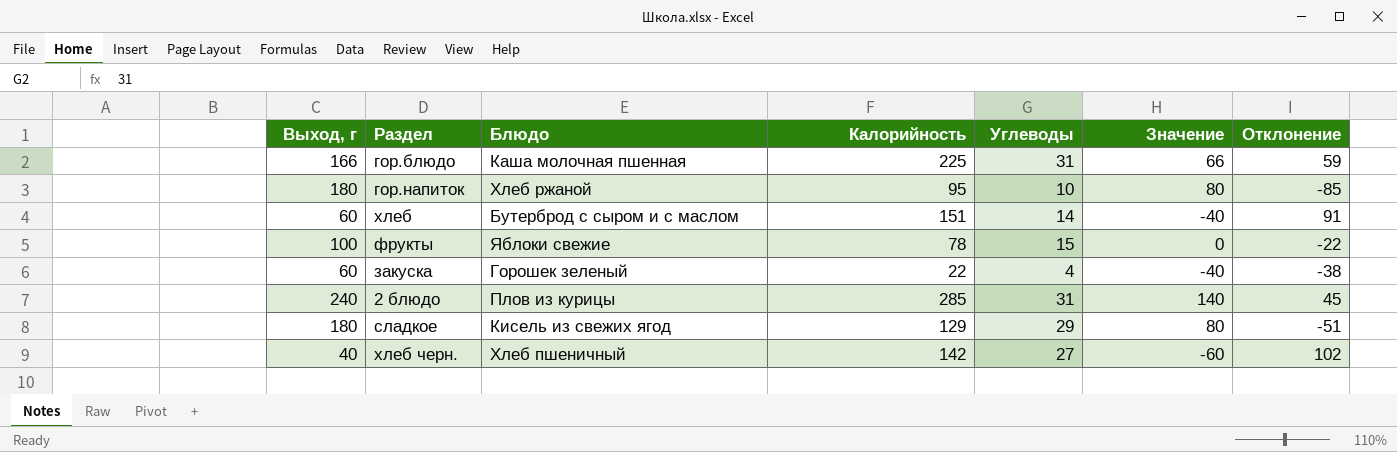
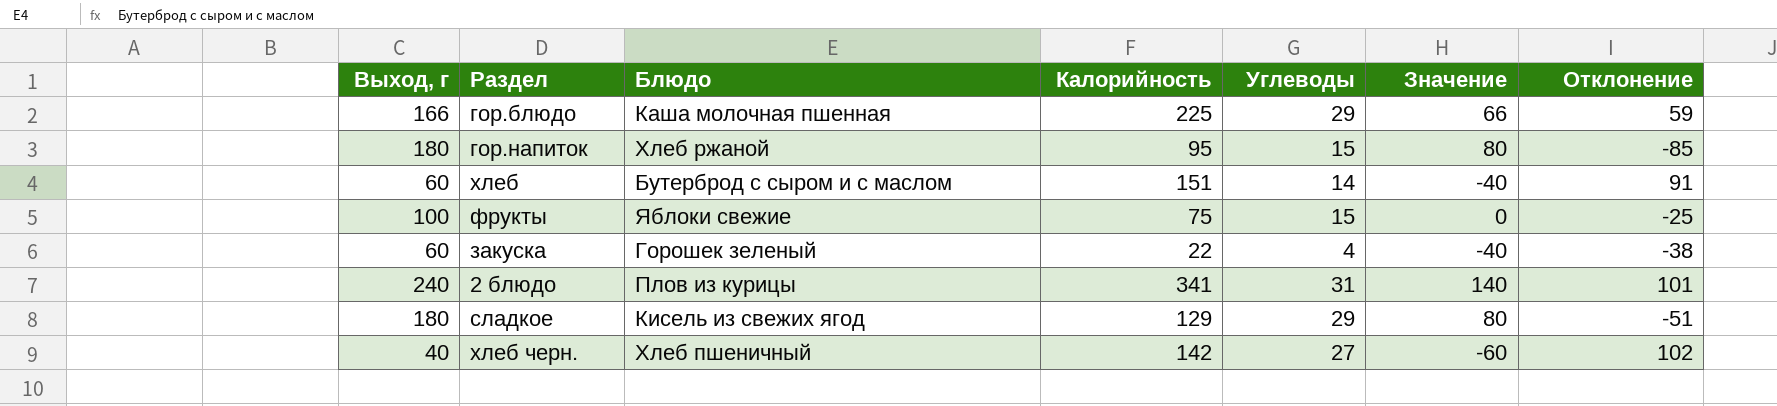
гор.блюдо | Углеводы: 31 -> 29
гор.напиток | Углеводы: 10 -> 15
фрукты | Калорийность: 78 -> 75
фрукты | Отклонение: -22 -> -25
2 блюдо | Калорийность: 285 -> 341
2 блюдо | Отклонение: 45 -> 101

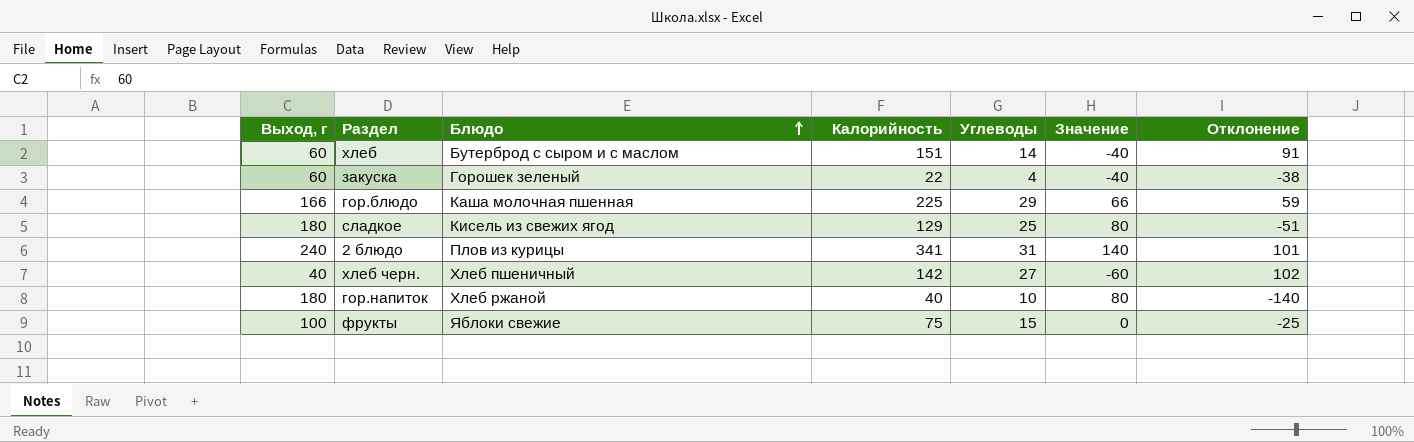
row order: none -> Блюдо ascending
сладкое | Углеводы: 29 -> 25
гор.напиток | Калорийность: 95 -> 40
гор.напиток | Углеводы: 15 -> 10
гор.напиток | Отклонение: -85 -> -140

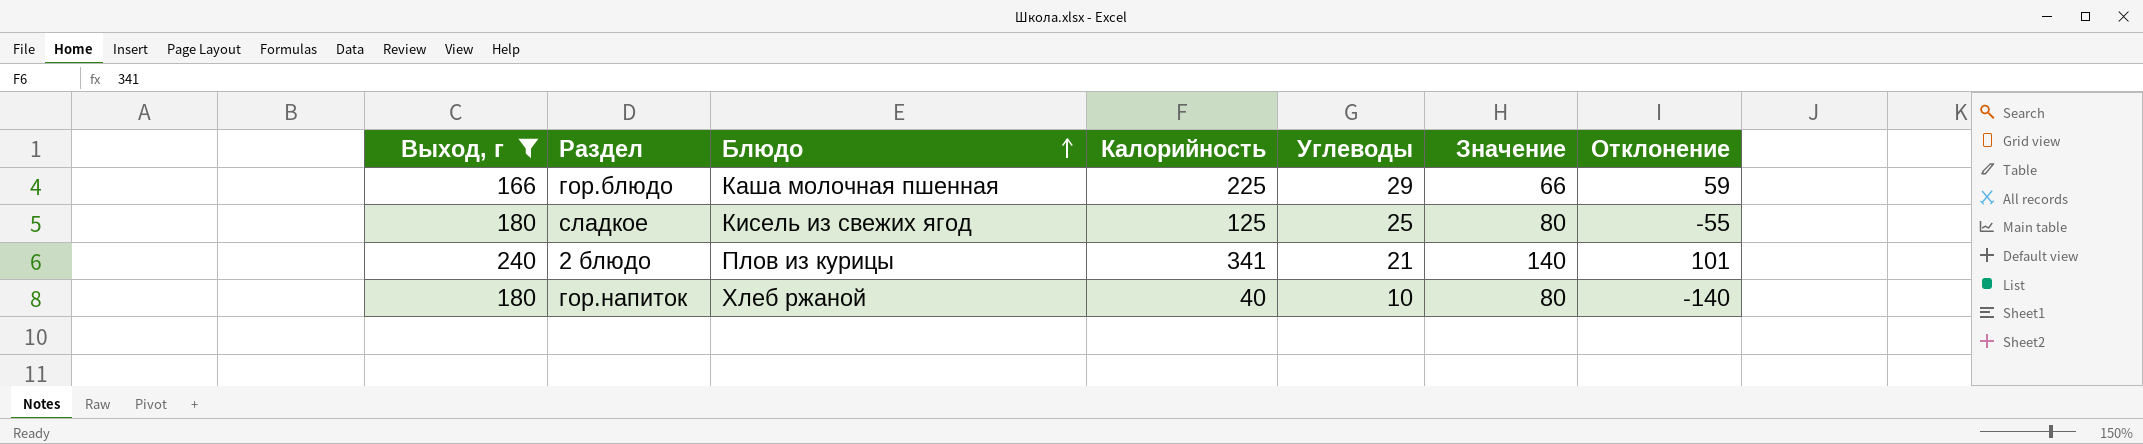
filter: none -> Выход, г >= 166
сладкое | Калорийность: 129 -> 125
сладкое | Отклонение: -51 -> -55
2 блюдо | Углеводы: 31 -> 21

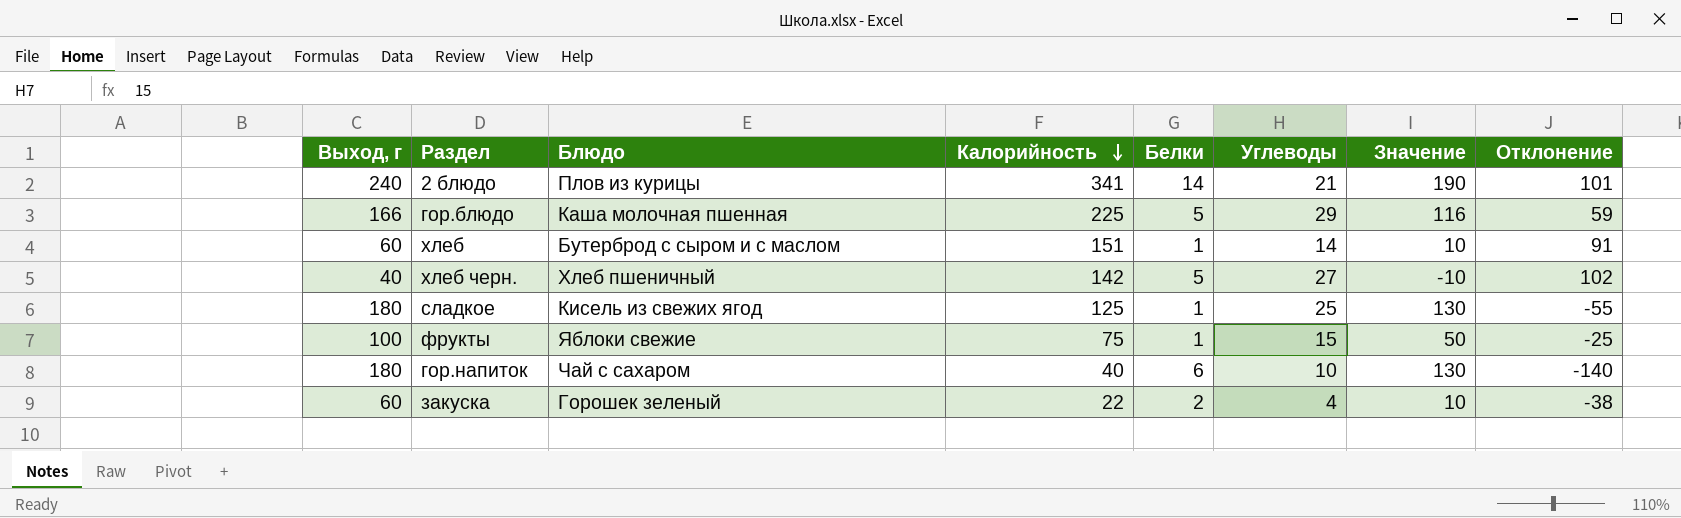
filter: Выход, г >= 166 -> none
row order: Блюдо ascending -> Калорийность descending
column Белки | position: none -> 5
column Значение | formula: [Выход, г] - 100 -> [Выход, г] - 50
гор.напиток | Блюдо: Хлеб ржаной -> Чай с сахаром

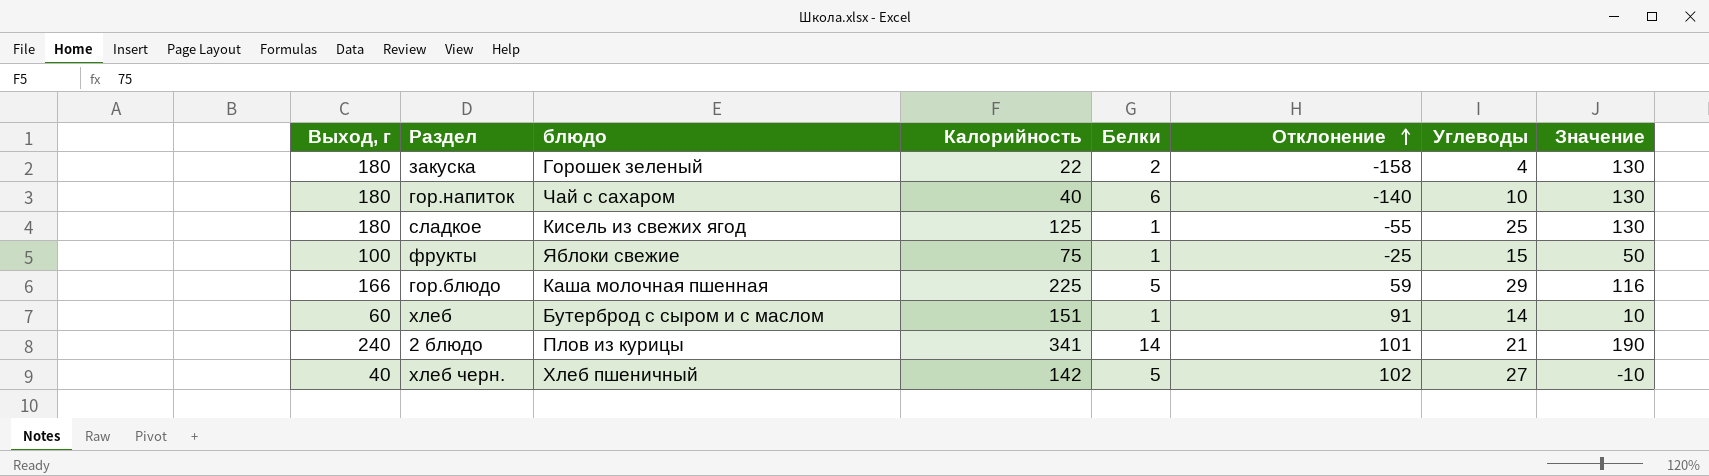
row order: Калорийность descending -> Отклонение ascending
column name: Блюдо -> блюдо
column Отклонение | position: 8 -> 6
закуска | Выход, г: 60 -> 180
закуска | Отклонение: -38 -> -158
закуска | Значение: 10 -> 130

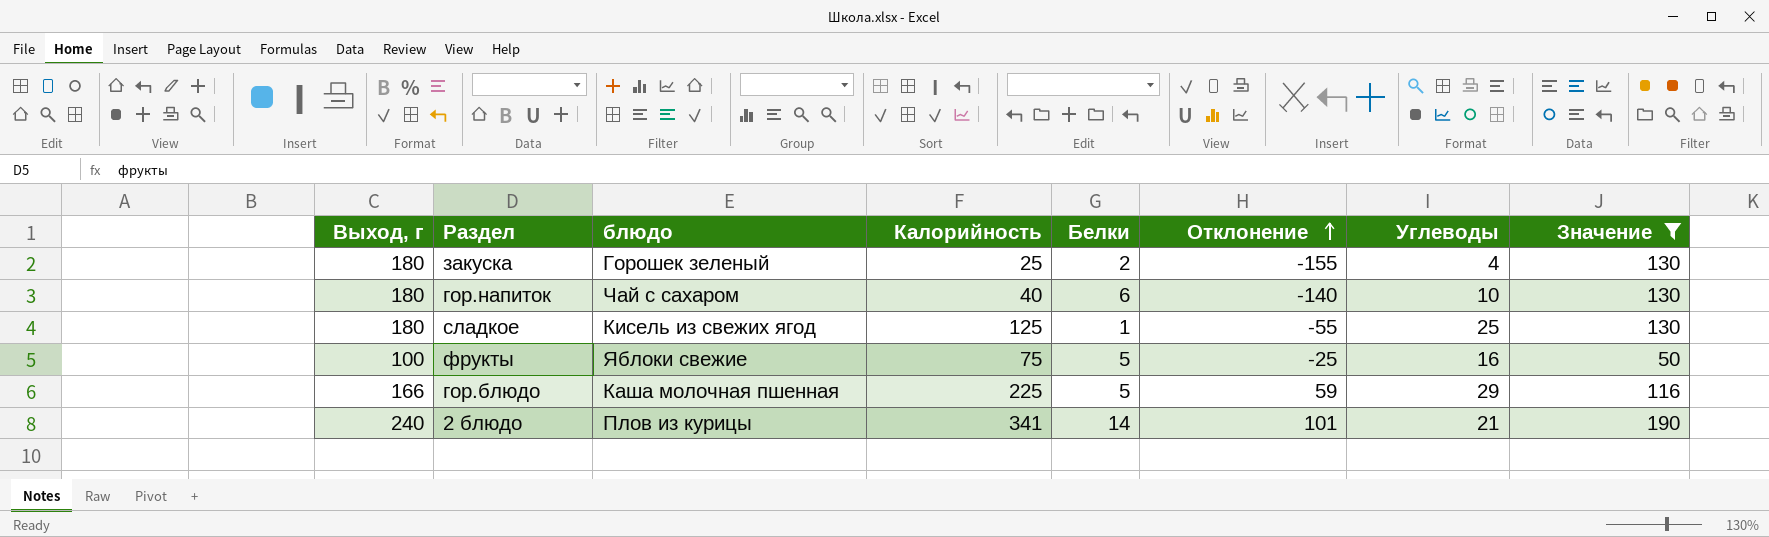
filter: none -> Значение >= 50
закуска | Калорийность: 22 -> 25
закуска | Отклонение: -158 -> -155
фрукты | Белки: 1 -> 5
фрукты | Углеводы: 15 -> 16

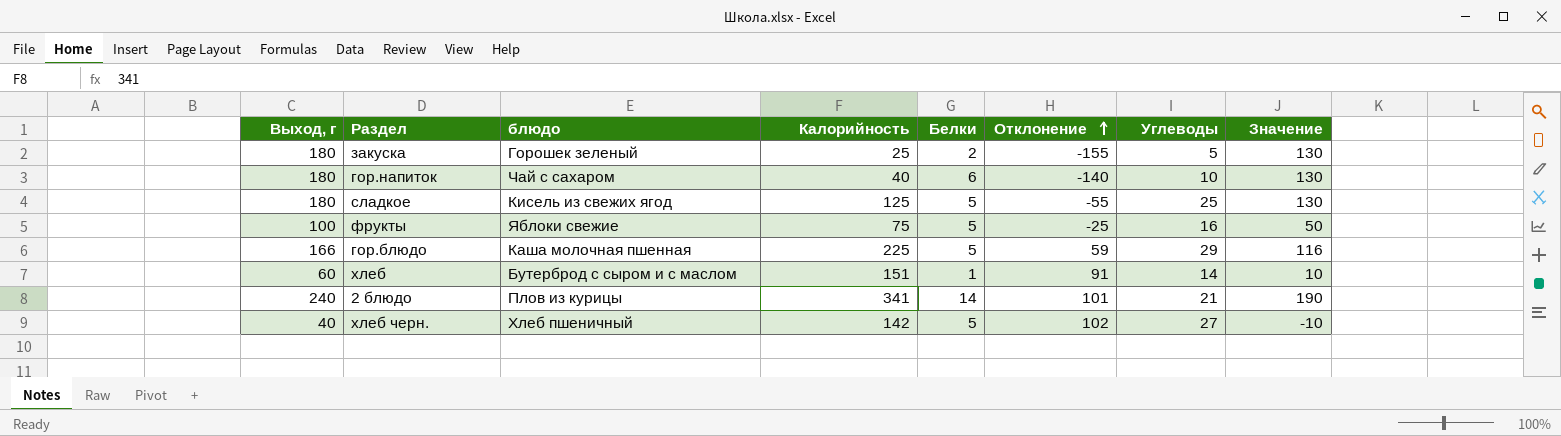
filter: Значение >= 50 -> none
закуска | Углеводы: 4 -> 5
сладкое | Белки: 1 -> 5

